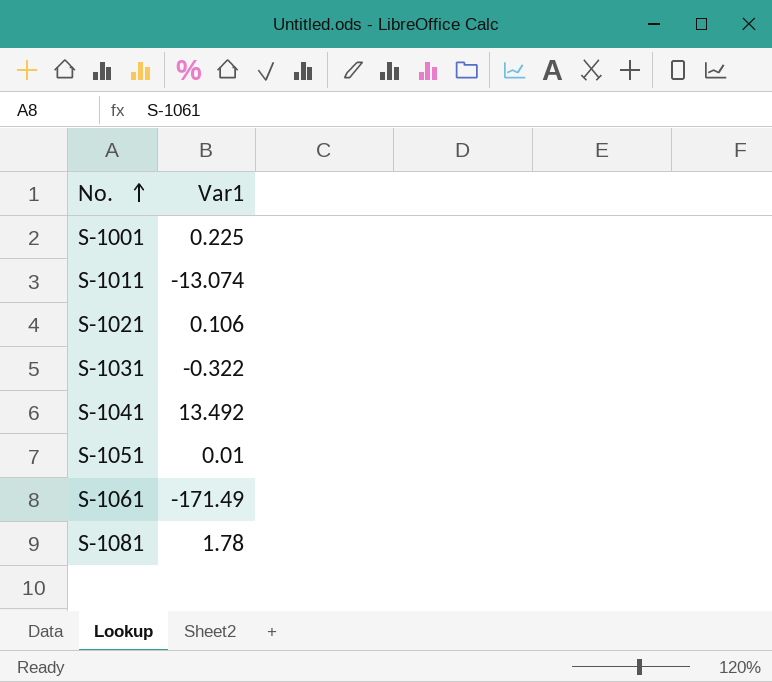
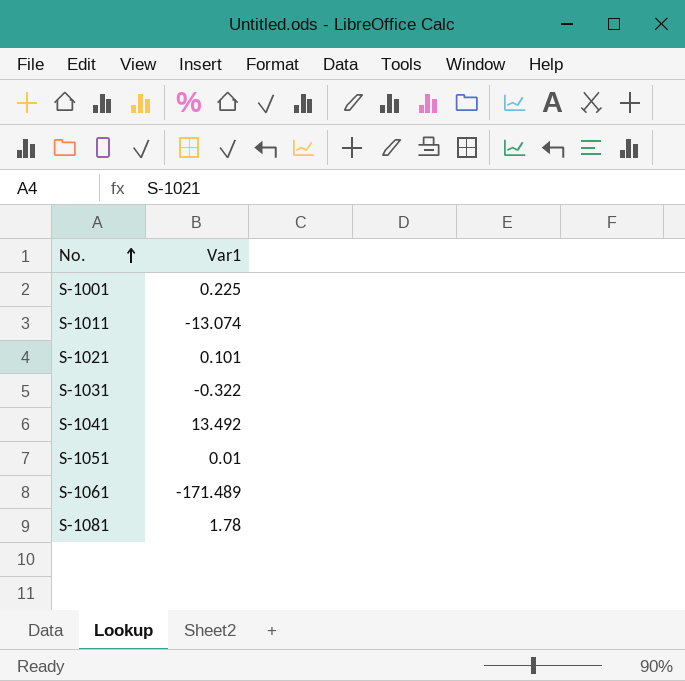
S-1021 | Var1: 0.106 -> 0.101
S-1061 | Var1: -171.49 -> -171.489

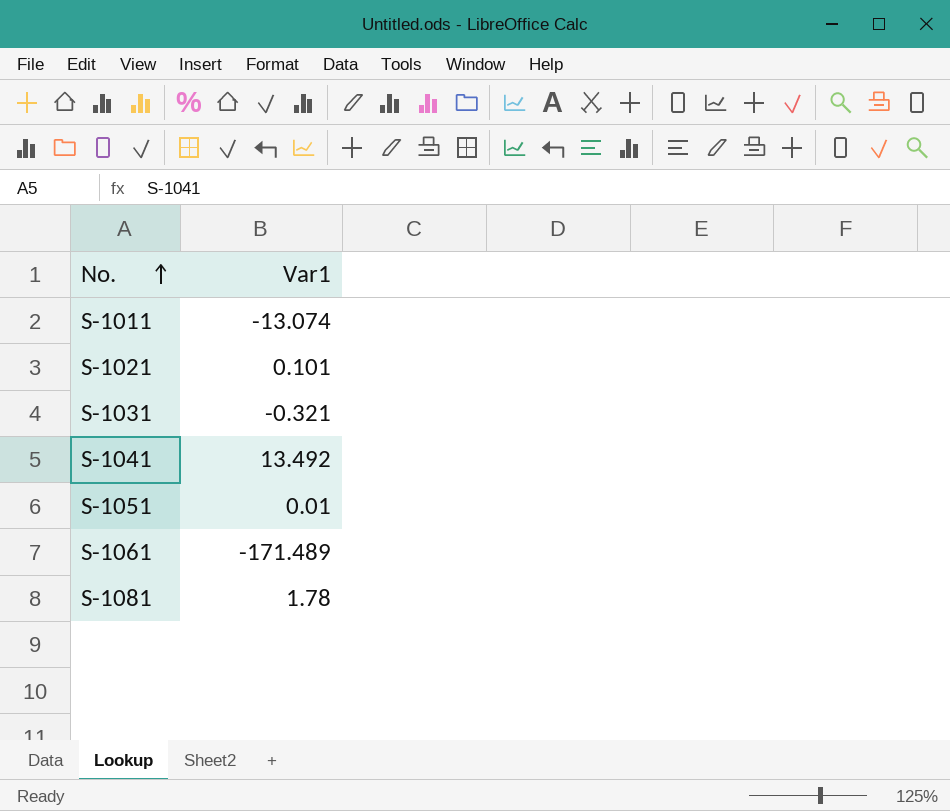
row S-1001: 0.225 -> none
S-1031 | Var1: -0.322 -> -0.321

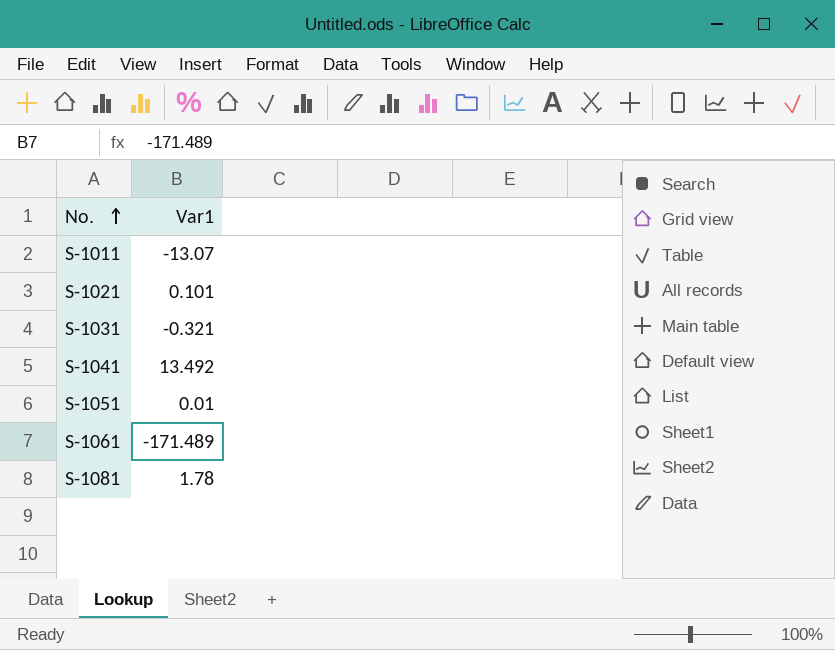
S-1011 | Var1: -13.074 -> -13.07

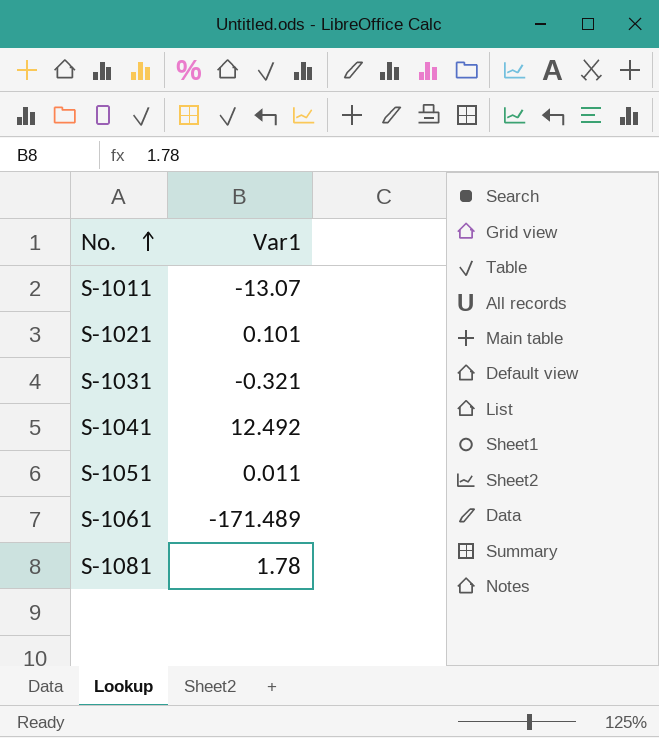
S-1041 | Var1: 13.492 -> 12.492
S-1051 | Var1: 0.01 -> 0.011

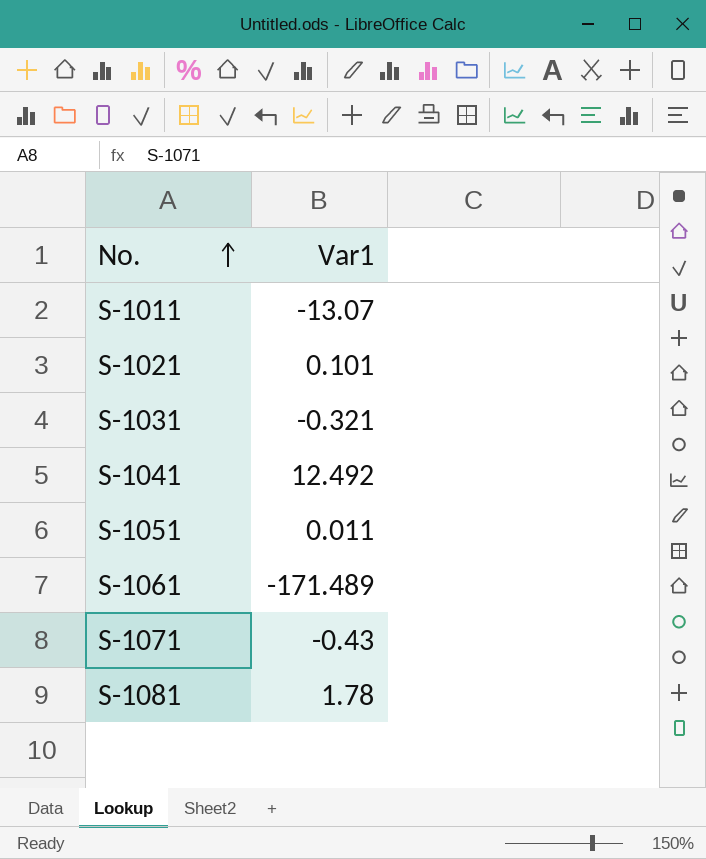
row S-1071: none -> -0.43

